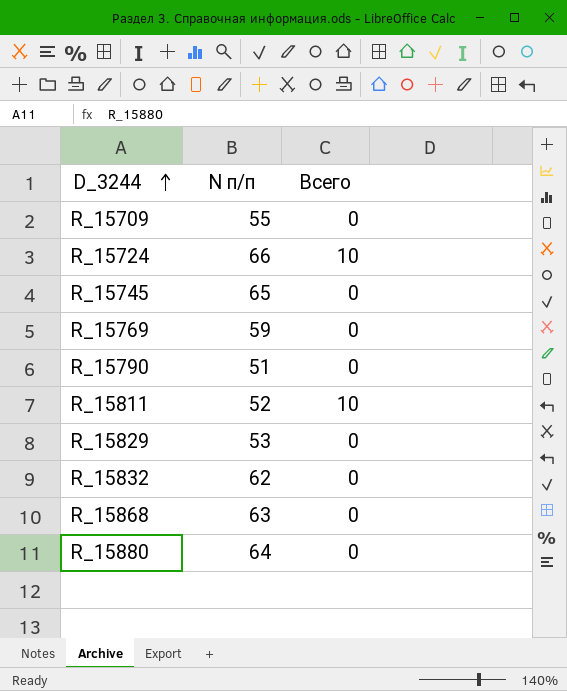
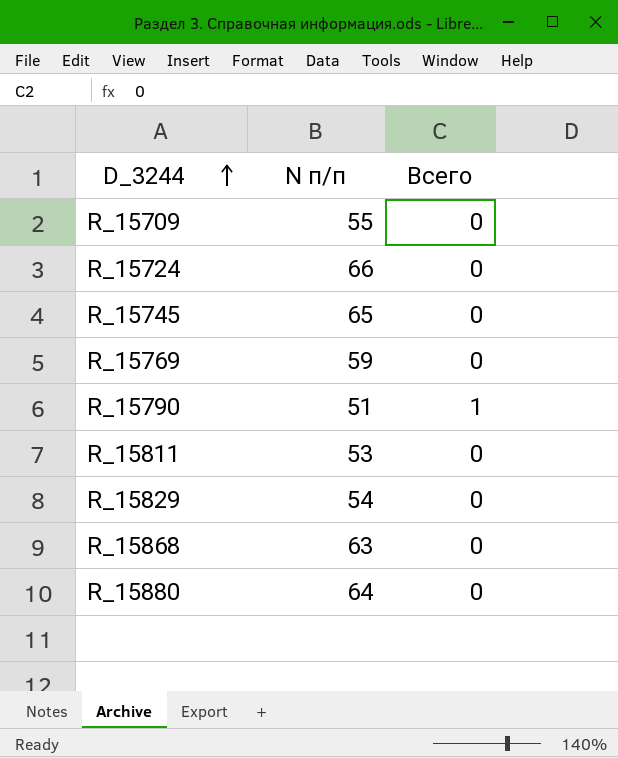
row R_15832: 62 | 0 -> none
R_15724 | Всего: 10 -> 0
R_15790 | Всего: 0 -> 1
R_15811 | N п/п: 52 -> 53
R_15811 | Всего: 10 -> 0
R_15829 | N п/п: 53 -> 54

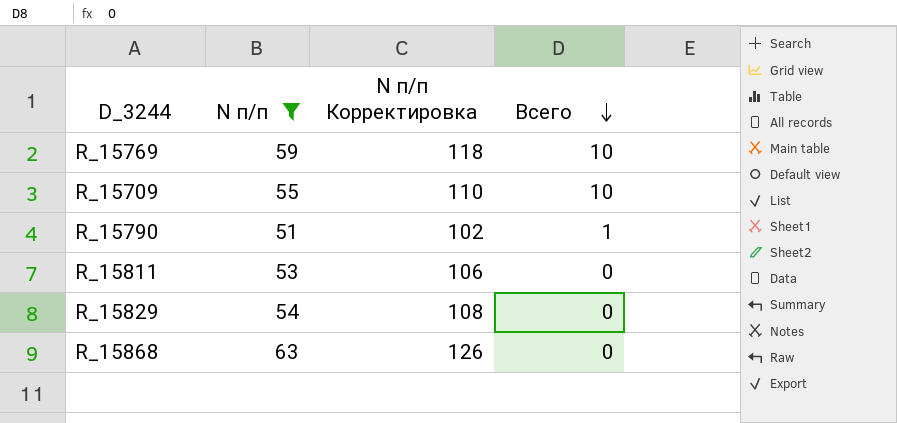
filter: none -> N п/п <= 63
row order: D_3244 ascending -> Всего descending
column N п/п Корректировка | formula: none -> [N п/п] * 2
R_15769 | Всего: 0 -> 10
R_15709 | Всего: 0 -> 10

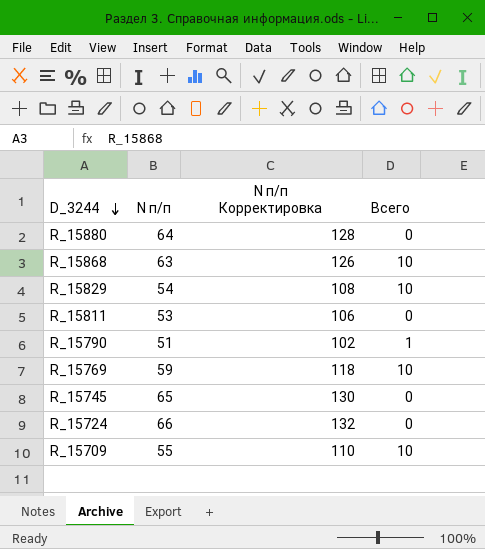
filter: N п/п <= 63 -> none
row order: Всего descending -> D_3244 descending
R_15868 | Всего: 0 -> 10
R_15829 | Всего: 0 -> 10

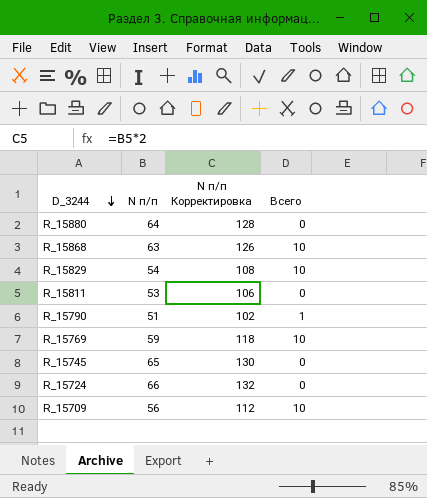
R_15709 | N п/п: 55 -> 56
R_15709 | N п/п Корректировка: 110 -> 112

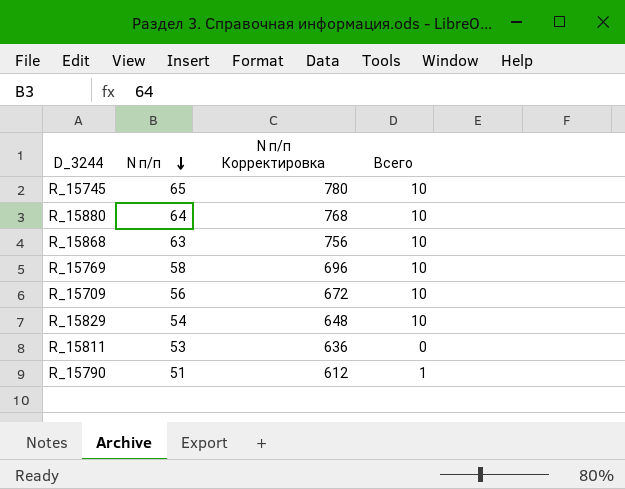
row order: D_3244 descending -> N п/п descending
column N п/п Корректировка | formula: [N п/п] * 2 -> [N п/п] * 12
row R_15724: 66 | 132 | 0 -> none
R_15745 | Всего: 0 -> 10
R_15880 | Всего: 0 -> 10
R_15769 | N п/п: 59 -> 58

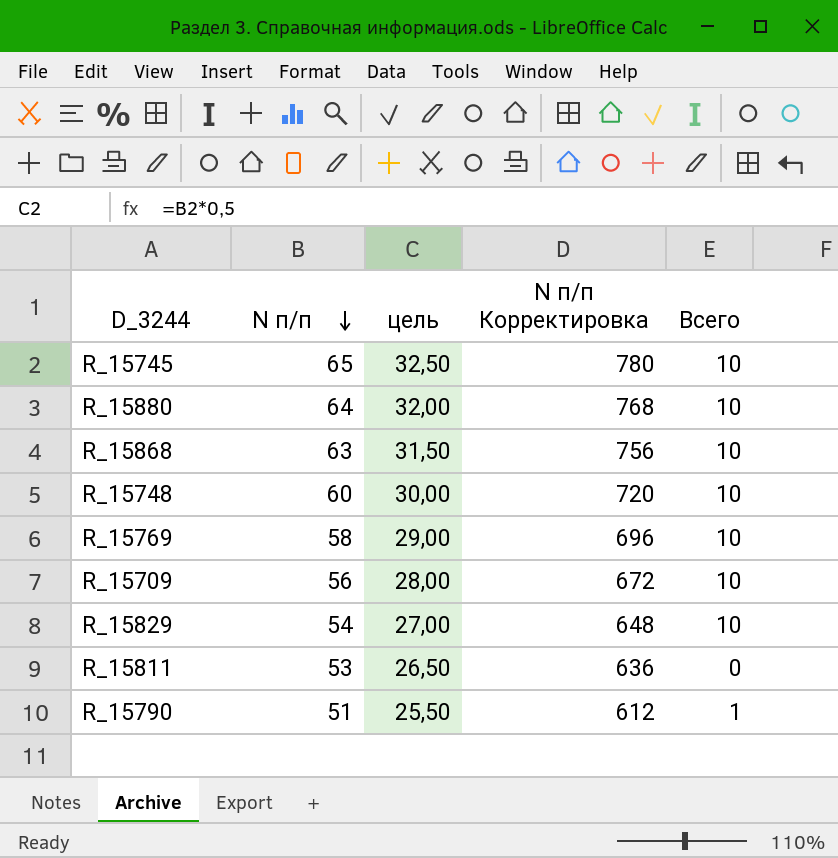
column цель | formula: none -> [N п/п] * 0,5
row R_15748: none -> 60 | 30,00 | 720 | 10

